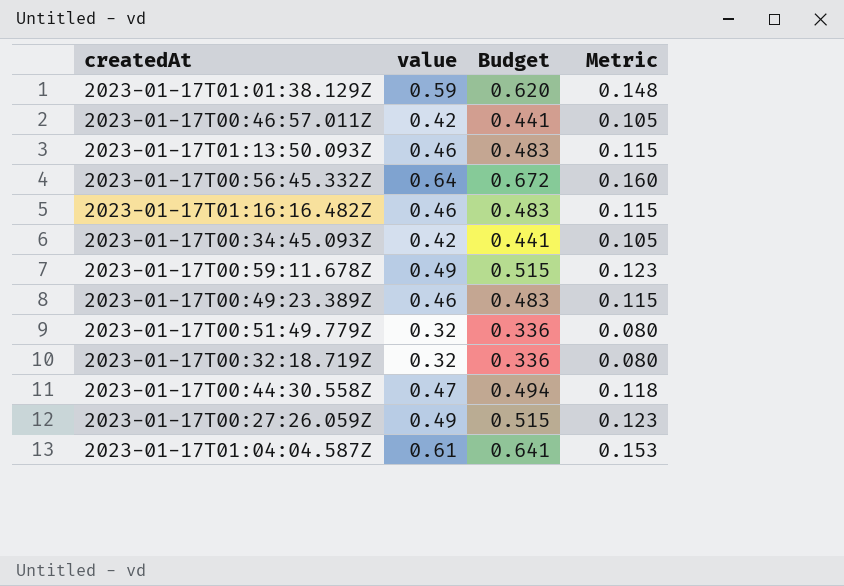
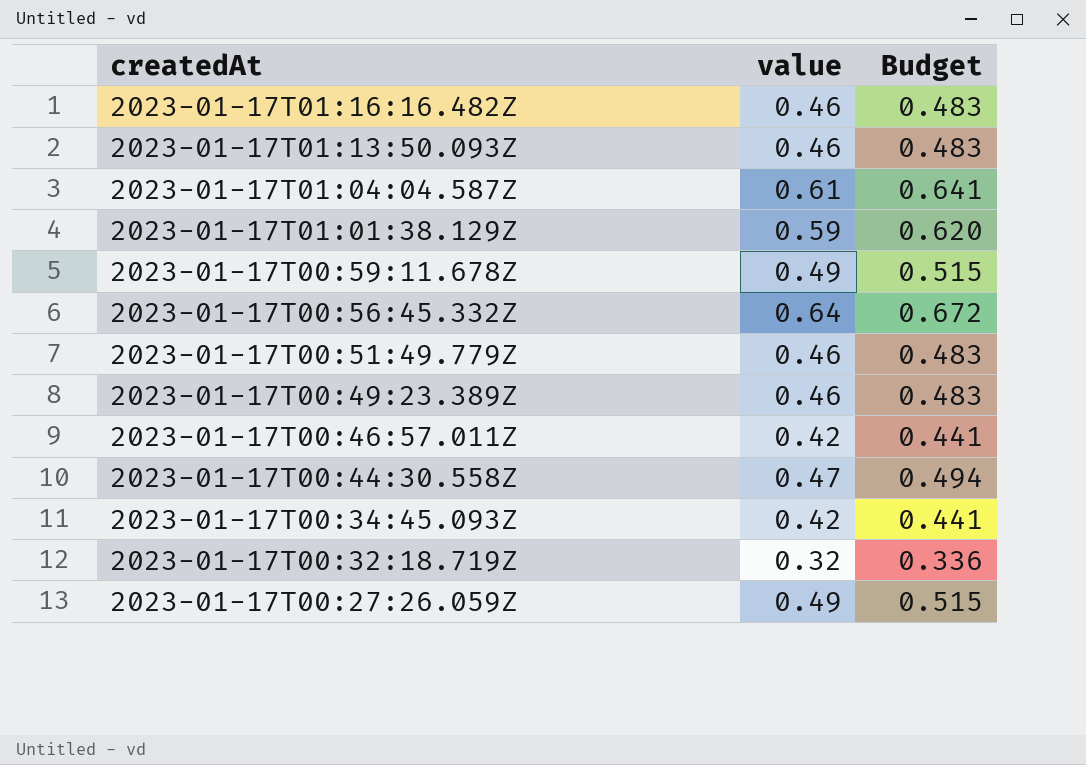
row order: none -> createdAt descending
column Metric | formula: [value] * 0.25 -> none
2023-01-17T00:51:49.779Z | value: 0.32 -> 0.46
2023-01-17T00:51:49.779Z | Budget: 0.336 -> 0.483

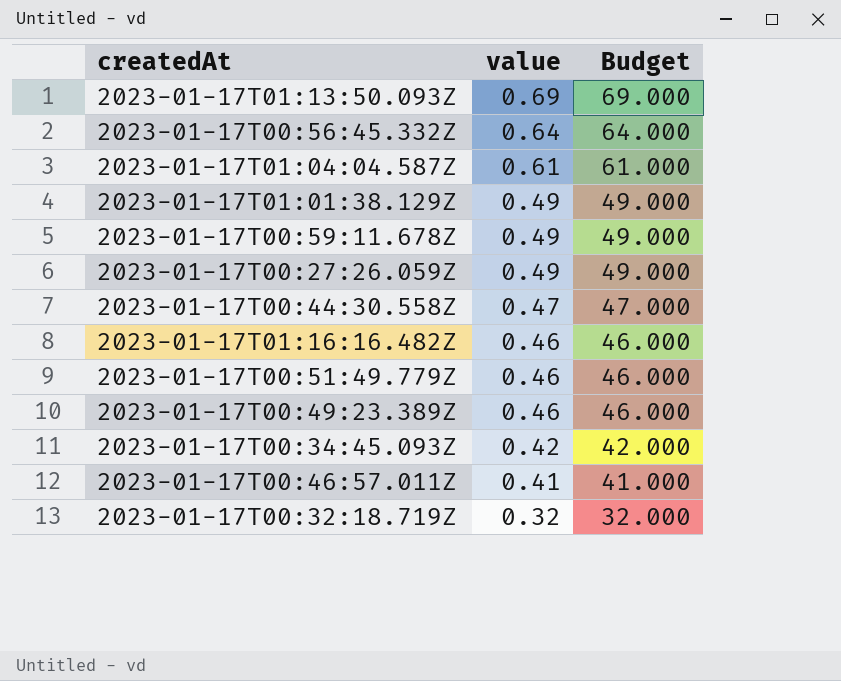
row order: createdAt descending -> value descending
column Budget | formula: [value] * 1.05 -> [value] * 100
2023-01-17T01:13:50.093Z | value: 0.46 -> 0.69
2023-01-17T01:01:38.129Z | value: 0.59 -> 0.49
2023-01-17T00:46:57.011Z | value: 0.42 -> 0.41

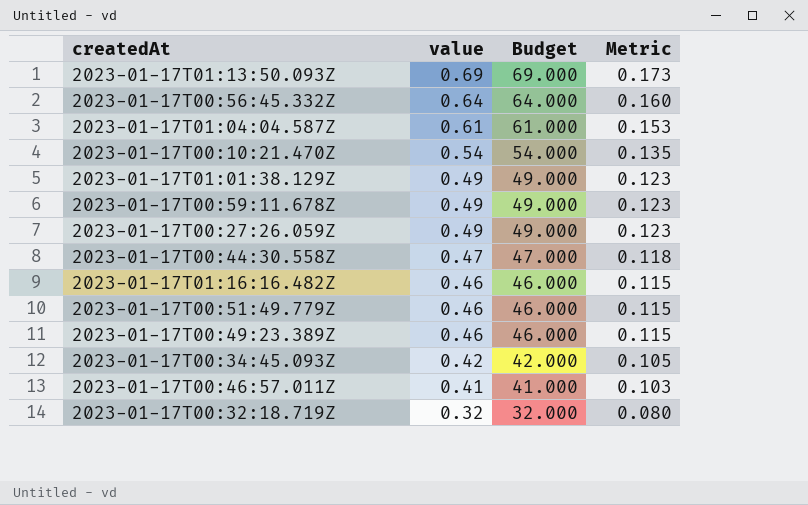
column Metric | formula: none -> [value] * 0.25
row 2023-01-17T00:10:21.470Z: none -> 0.54 | 54.000 | 0.135

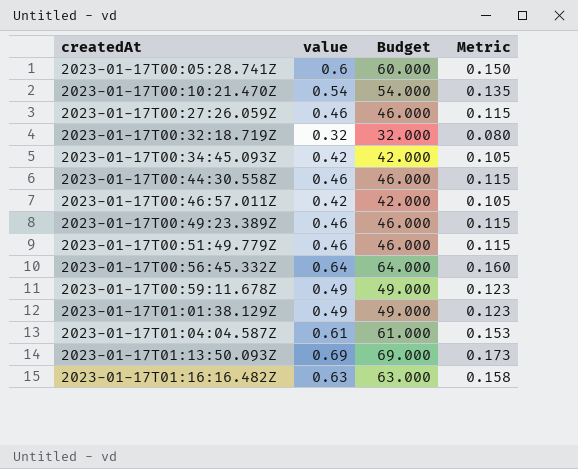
row order: value descending -> createdAt ascending
row 2023-01-17T00:05:28.741Z: none -> 0.6 | 60.000 | 0.150
2023-01-17T00:27:26.059Z | value: 0.49 -> 0.46
2023-01-17T00:27:26.059Z | Budget: 49.000 -> 46.000
2023-01-17T00:27:26.059Z | Metric: 0.123 -> 0.115
2023-01-17T00:44:30.558Z | value: 0.47 -> 0.46
2023-01-17T00:44:30.558Z | Budget: 47.000 -> 46.000
2023-01-17T00:44:30.558Z | Metric: 0.118 -> 0.115
2023-01-17T00:46:57.011Z | value: 0.41 -> 0.42
2023-01-17T00:46:57.011Z | Budget: 41.000 -> 42.000
2023-01-17T00:46:57.011Z | Metric: 0.103 -> 0.105
2023-01-17T01:16:16.482Z | value: 0.46 -> 0.63
2023-01-17T01:16:16.482Z | Budget: 46.000 -> 63.000
2023-01-17T01:16:16.482Z | Metric: 0.115 -> 0.158

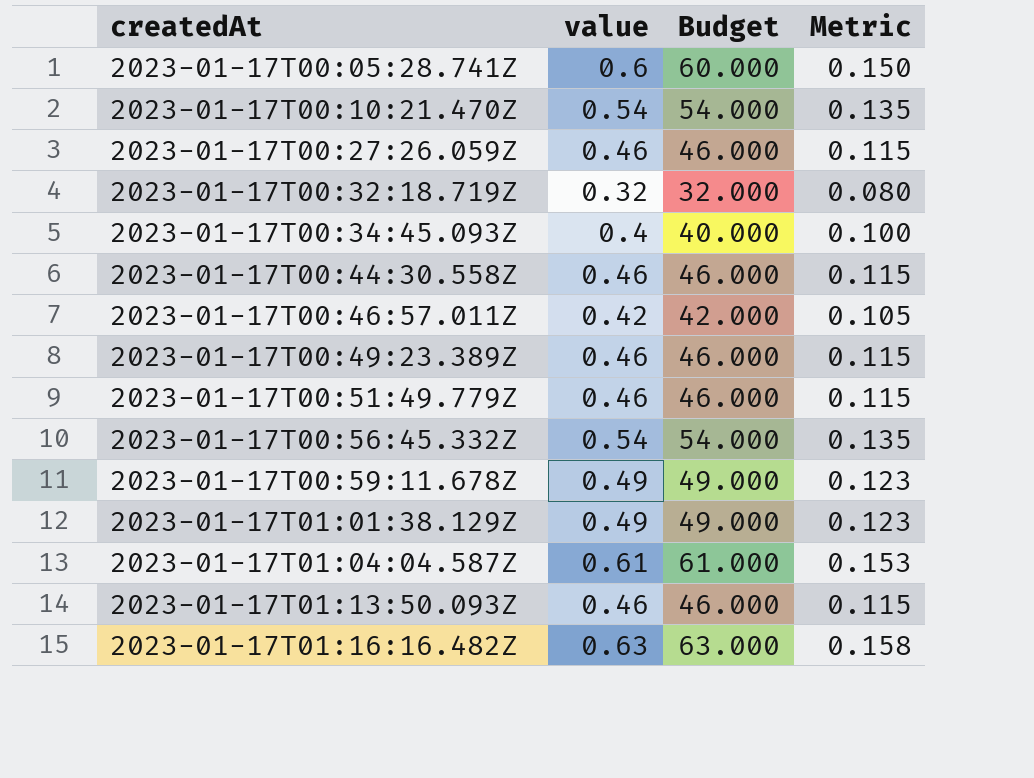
2023-01-17T00:34:45.093Z | value: 0.42 -> 0.4
2023-01-17T00:34:45.093Z | Budget: 42.000 -> 40.000
2023-01-17T00:34:45.093Z | Metric: 0.105 -> 0.100
2023-01-17T00:56:45.332Z | value: 0.64 -> 0.54
2023-01-17T00:56:45.332Z | Budget: 64.000 -> 54.000
2023-01-17T00:56:45.332Z | Metric: 0.160 -> 0.135
2023-01-17T01:13:50.093Z | value: 0.69 -> 0.46
2023-01-17T01:13:50.093Z | Budget: 69.000 -> 46.000
2023-01-17T01:13:50.093Z | Metric: 0.173 -> 0.115

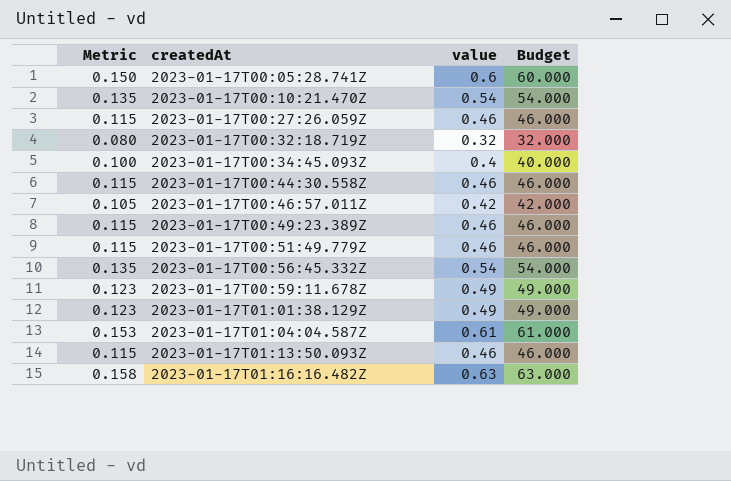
column Metric | position: 4 -> 1

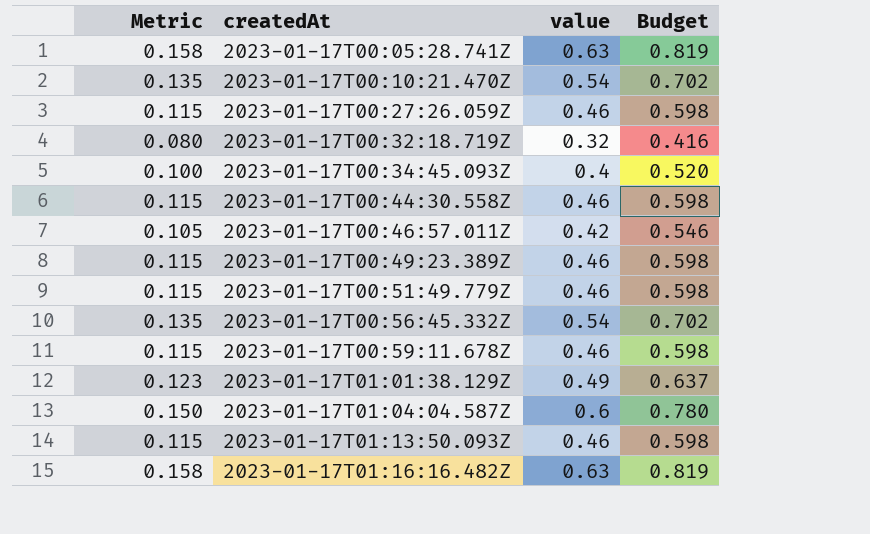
column Budget | formula: [value] * 100 -> [value] * 1.3
2023-01-17T00:05:28.741Z | Metric: 0.150 -> 0.158
2023-01-17T00:05:28.741Z | value: 0.6 -> 0.63
2023-01-17T00:59:11.678Z | Metric: 0.123 -> 0.115
2023-01-17T00:59:11.678Z | value: 0.49 -> 0.46
2023-01-17T01:04:04.587Z | Metric: 0.153 -> 0.150
2023-01-17T01:04:04.587Z | value: 0.61 -> 0.6

